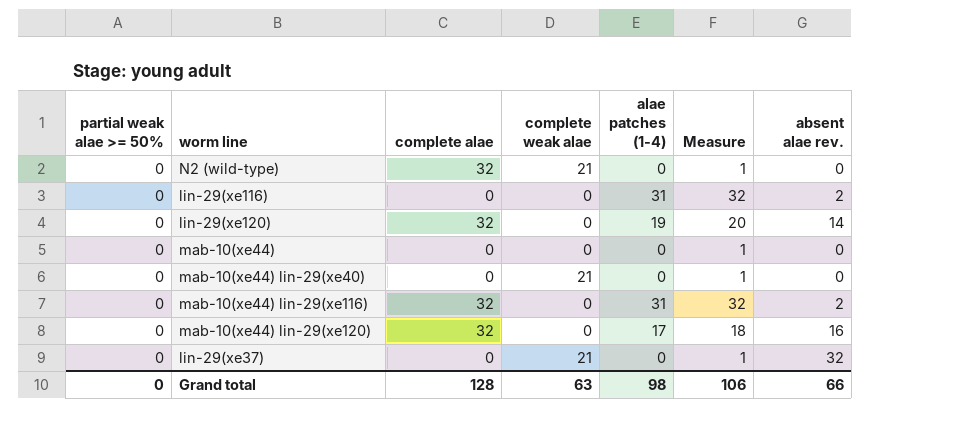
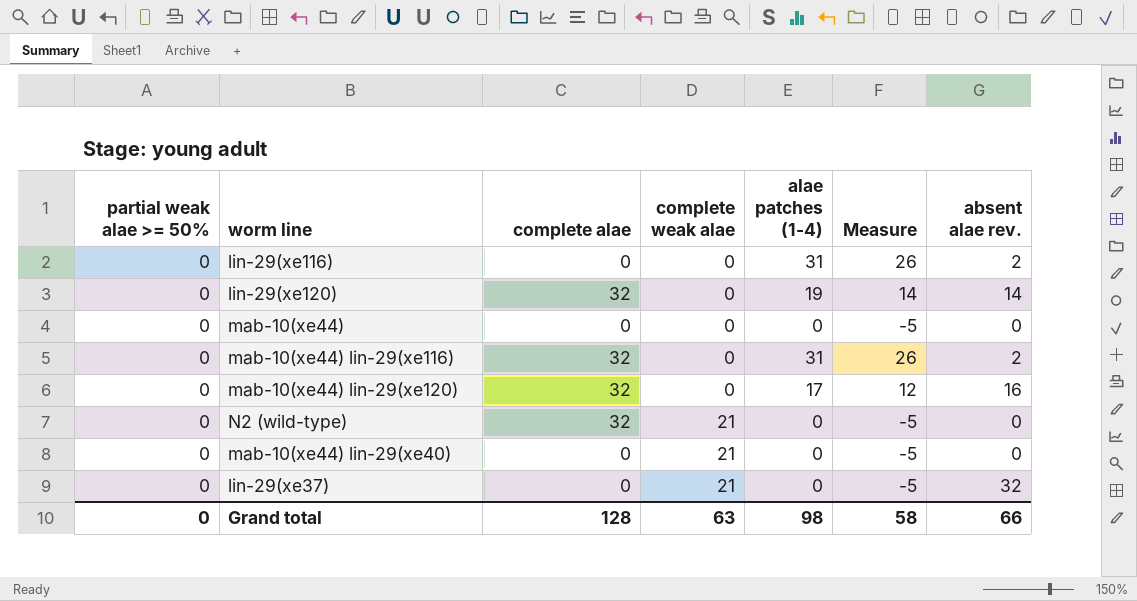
row order: none -> complete weak alae ascending
column Measure | formula: [alae patches (1-4)] + 1 -> [alae patches (1-4)] - 5
Grand total | Measure: 106 -> 58

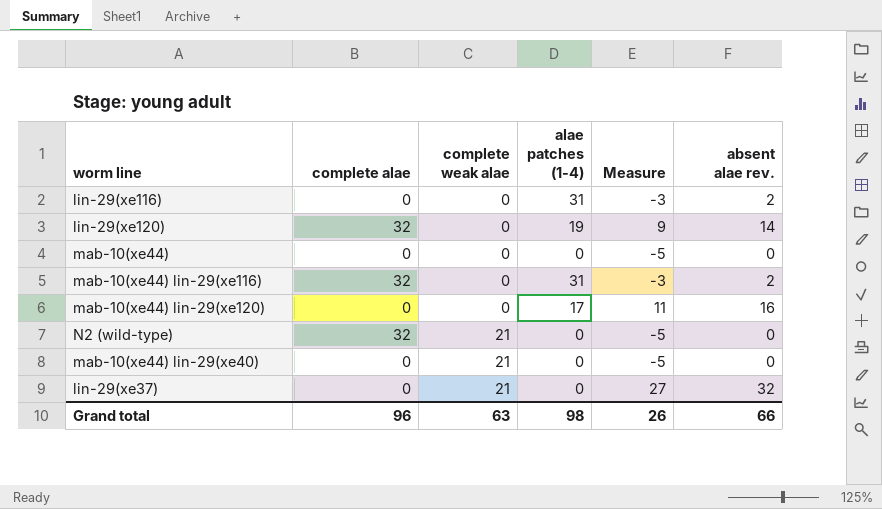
column partial weak alae >= 50% | position: 1 -> none
column Measure | formula: [alae patches (1-4)] - 5 -> [absent alae rev.] - 5
mab-10(xe44) lin-29(xe120) | complete alae: 32 -> 0
Grand total | complete alae: 128 -> 96
Grand total | Measure: 58 -> 26

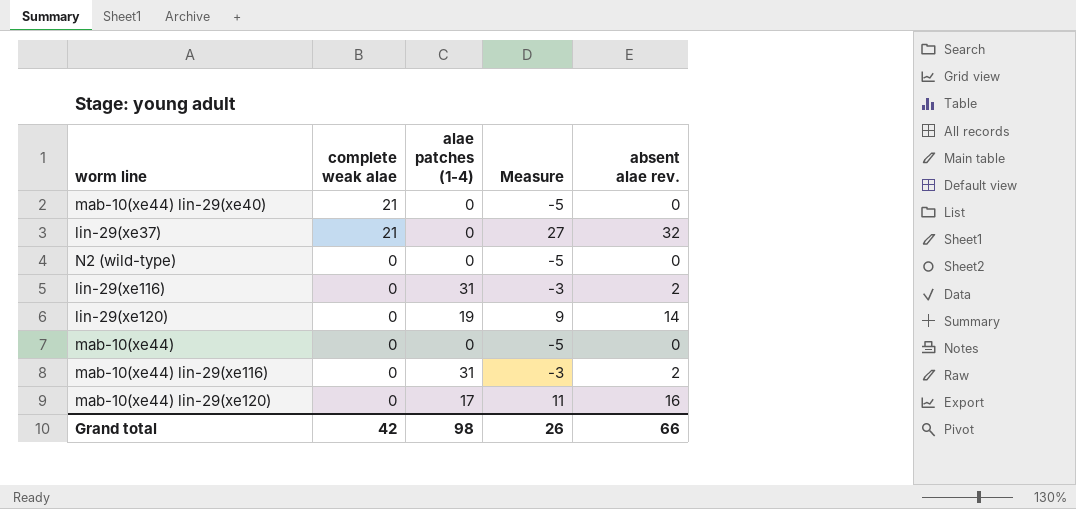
row order: complete weak alae ascending -> complete weak alae descending
column complete alae | position: 2 -> none
N2 (wild-type) | complete weak alae: 21 -> 0
Grand total | complete weak alae: 63 -> 42

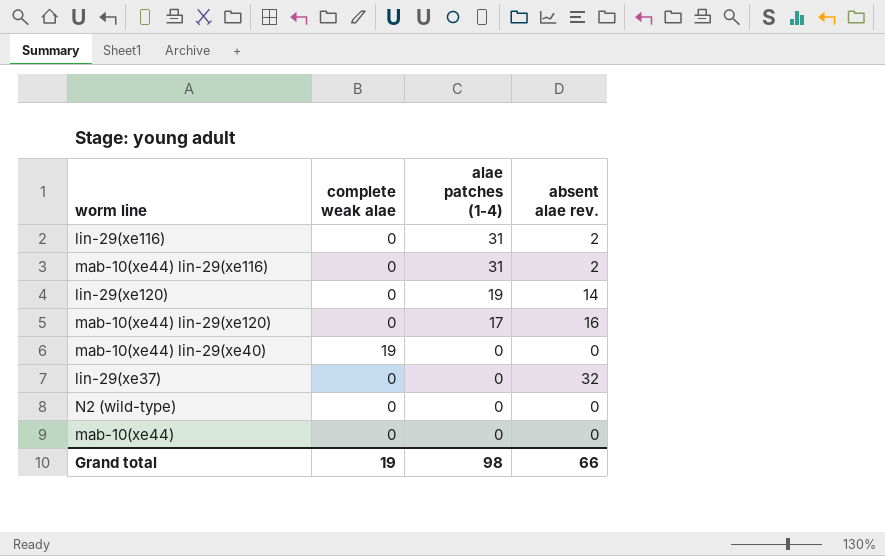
row order: complete weak alae descending -> alae patches (1-4) descending
column Measure | formula: [absent alae rev.] - 5 -> none
mab-10(xe44) lin-29(xe40) | complete weak alae: 21 -> 19
lin-29(xe37) | complete weak alae: 21 -> 0
Grand total | complete weak alae: 42 -> 19

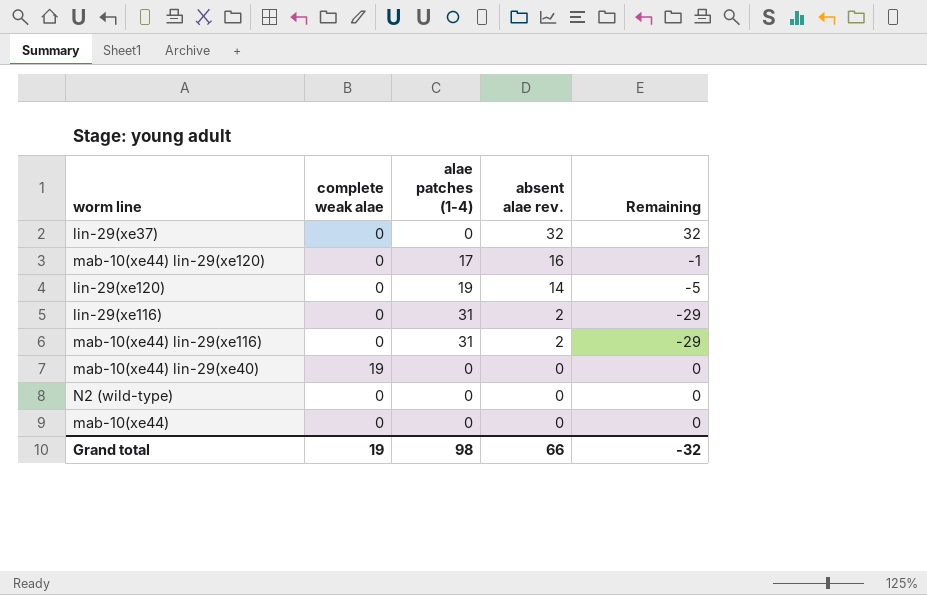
row order: alae patches (1-4) descending -> absent alae rev. descending
column Remaining | formula: none -> [absent alae rev.] - [alae patches (1-4)]

